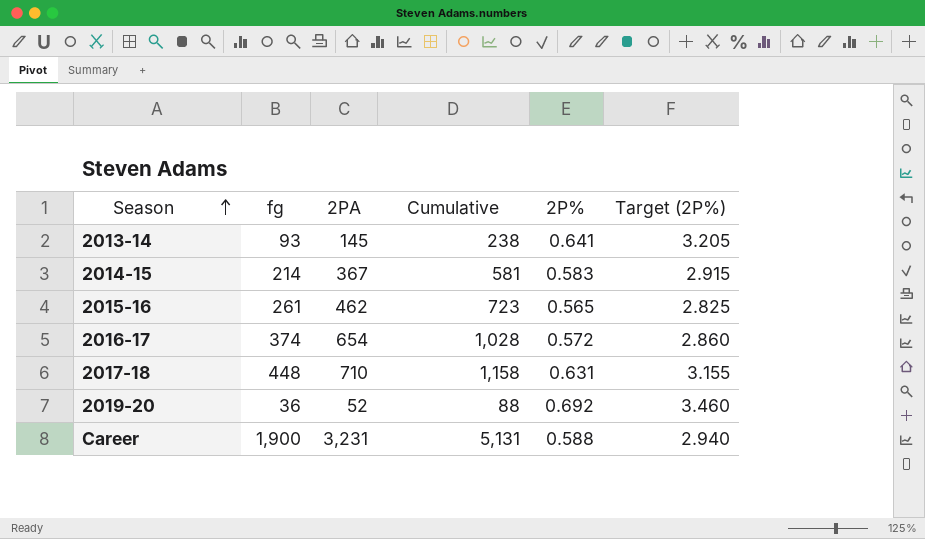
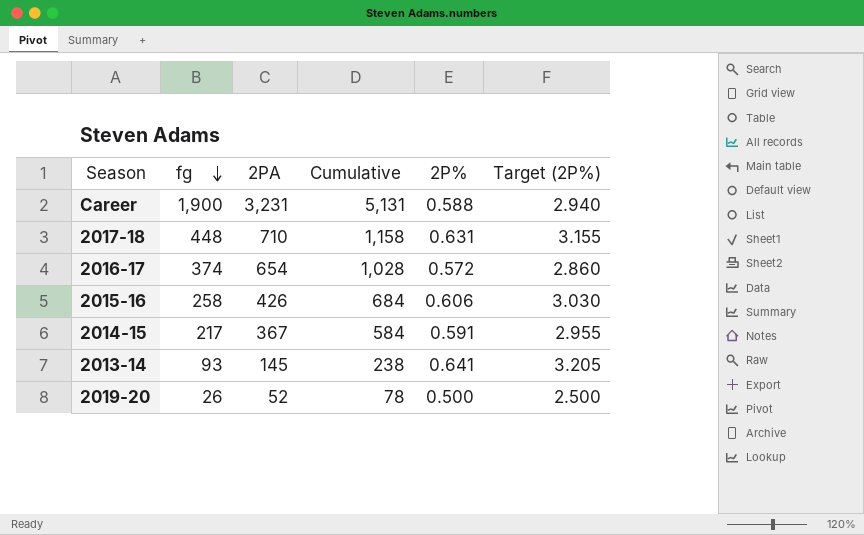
row order: Season ascending -> fg descending
2015-16 | fg: 261 -> 258
2015-16 | 2PA: 462 -> 426
2015-16 | Cumulative: 723 -> 684
2015-16 | 2P%: 0.565 -> 0.606
2015-16 | Target (2P%): 2.825 -> 3.030
2014-15 | fg: 214 -> 217
2014-15 | Cumulative: 581 -> 584
2014-15 | 2P%: 0.583 -> 0.591
2014-15 | Target (2P%): 2.915 -> 2.955
2019-20 | fg: 36 -> 26
2019-20 | Cumulative: 88 -> 78
2019-20 | 2P%: 0.692 -> 0.500
2019-20 | Target (2P%): 3.460 -> 2.500

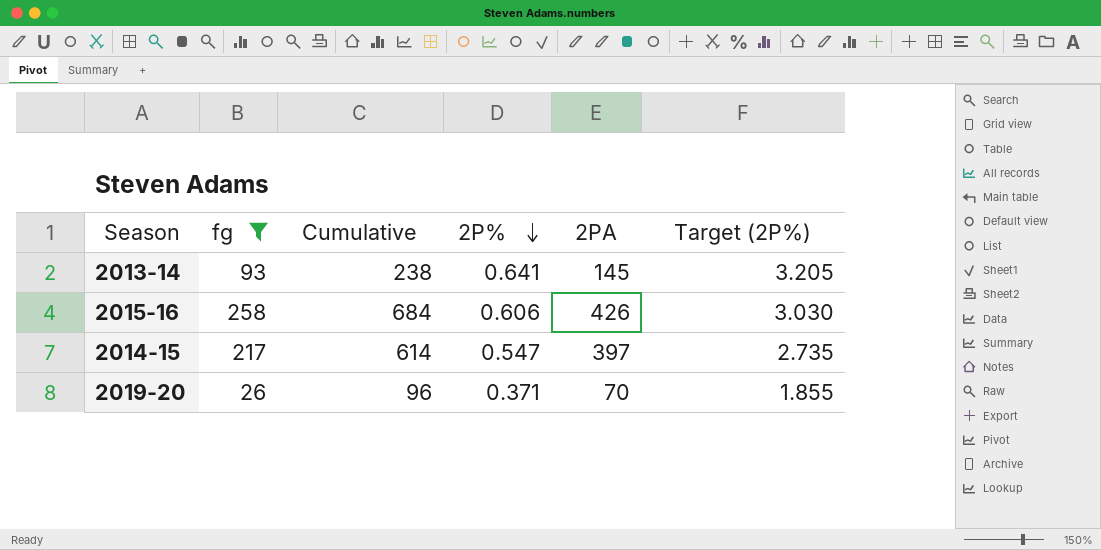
filter: none -> fg <= 258
row order: fg descending -> 2P% descending
column 2PA | position: 3 -> 5
2014-15 | Cumulative: 584 -> 614
2014-15 | 2P%: 0.591 -> 0.547
2014-15 | 2PA: 367 -> 397
2014-15 | Target (2P%): 2.955 -> 2.735
2019-20 | Cumulative: 78 -> 96
2019-20 | 2P%: 0.500 -> 0.371
2019-20 | 2PA: 52 -> 70
2019-20 | Target (2P%): 2.500 -> 1.855

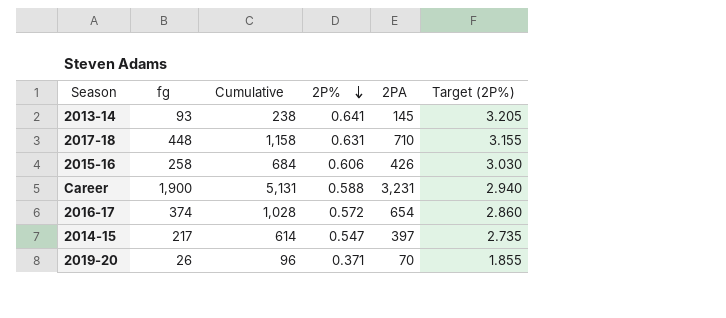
filter: fg <= 258 -> none

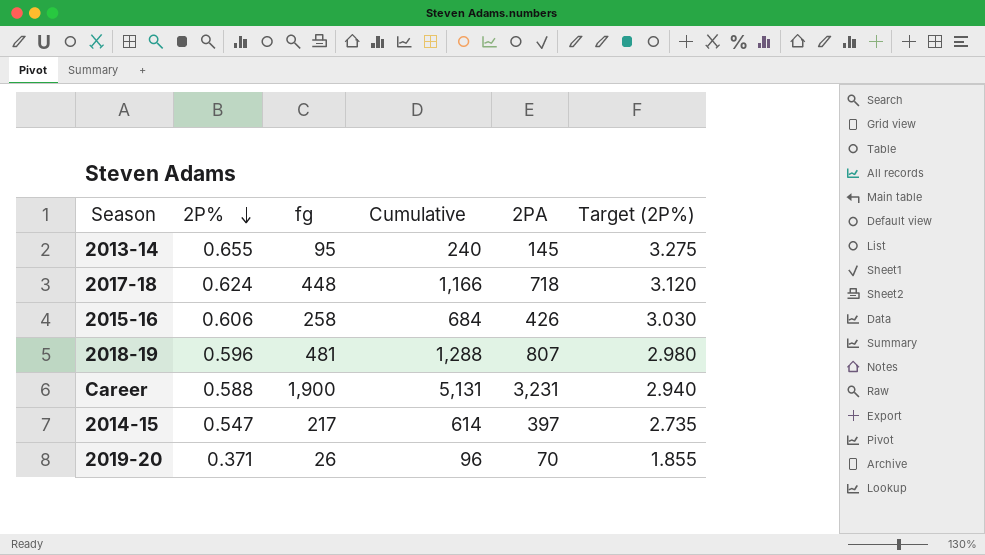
column 2P% | position: 4 -> 2
row 2016-17: 374 | 1,028 | 0.572 | 654 | 2.860 -> none
2013-14 | 2P%: 0.641 -> 0.655
2013-14 | fg: 93 -> 95
2013-14 | Cumulative: 238 -> 240
2013-14 | Target (2P%): 3.205 -> 3.275
2017-18 | 2P%: 0.631 -> 0.624
2017-18 | Cumulative: 1,158 -> 1,166
2017-18 | 2PA: 710 -> 718
2017-18 | Target (2P%): 3.155 -> 3.120
row 2018-19: none -> 0.596 | 481 | 1,288 | 807 | 2.980

